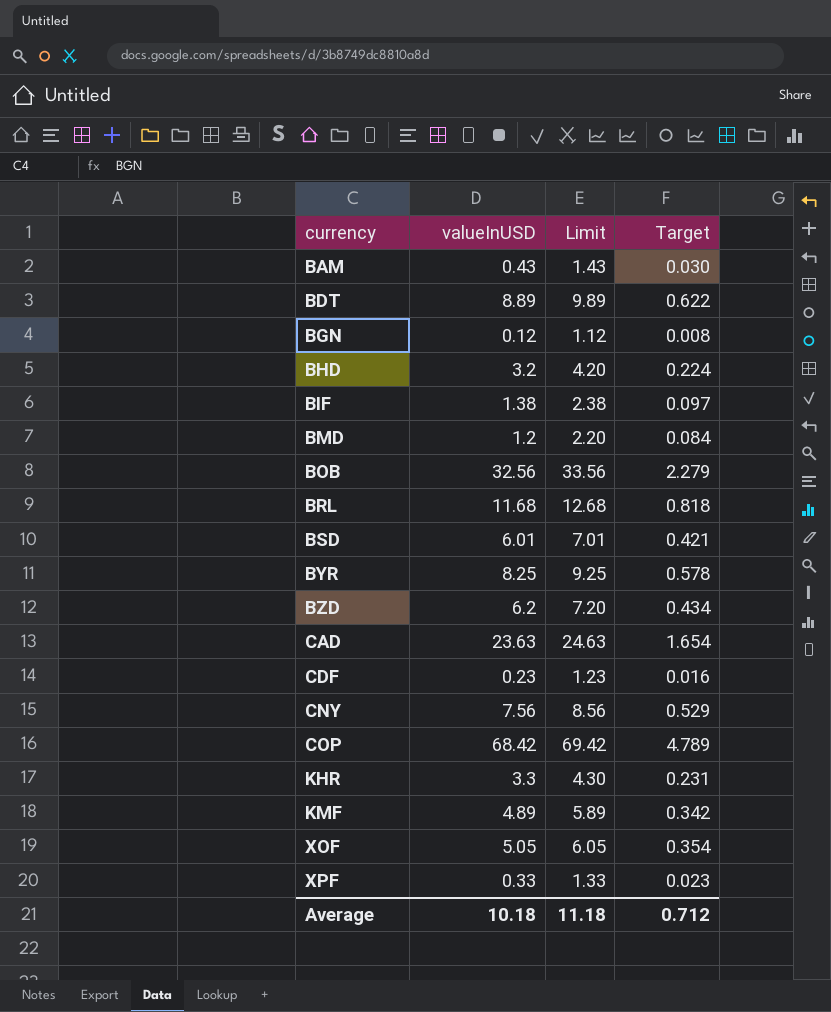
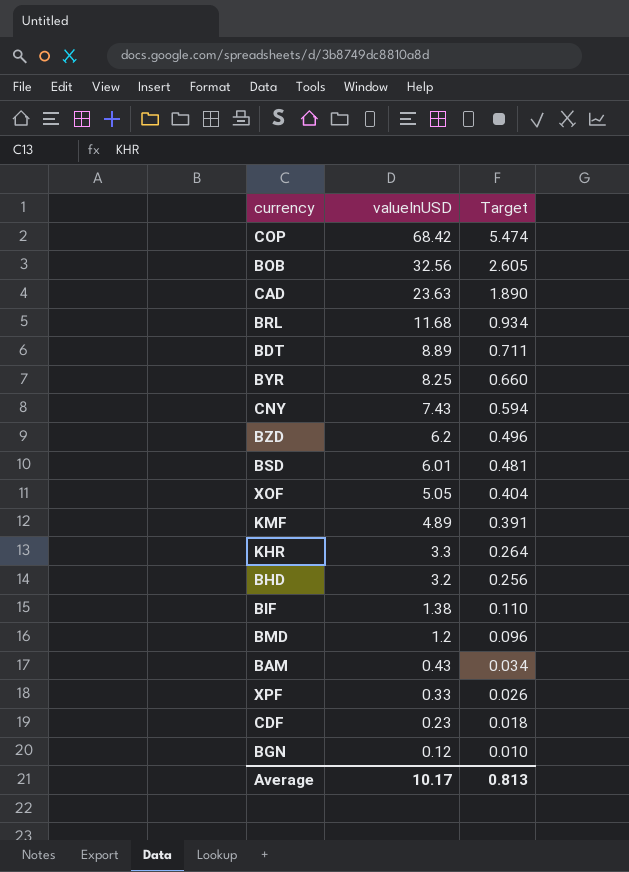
row order: currency ascending -> valueInUSD descending
column Limit | formula: [valueInUSD] + 1 -> none
column Target | formula: [valueInUSD] * 0.07 -> [valueInUSD] * 0.08
CNY | valueInUSD: 7.56 -> 7.43
Average | valueInUSD: 10.18 -> 10.17
Average | Target: 0.712 -> 0.813

